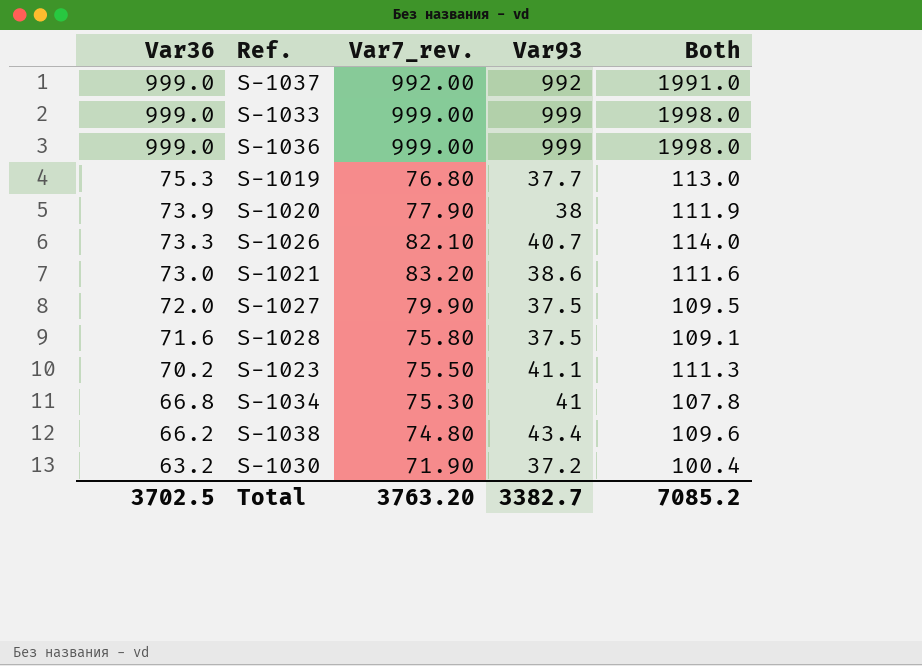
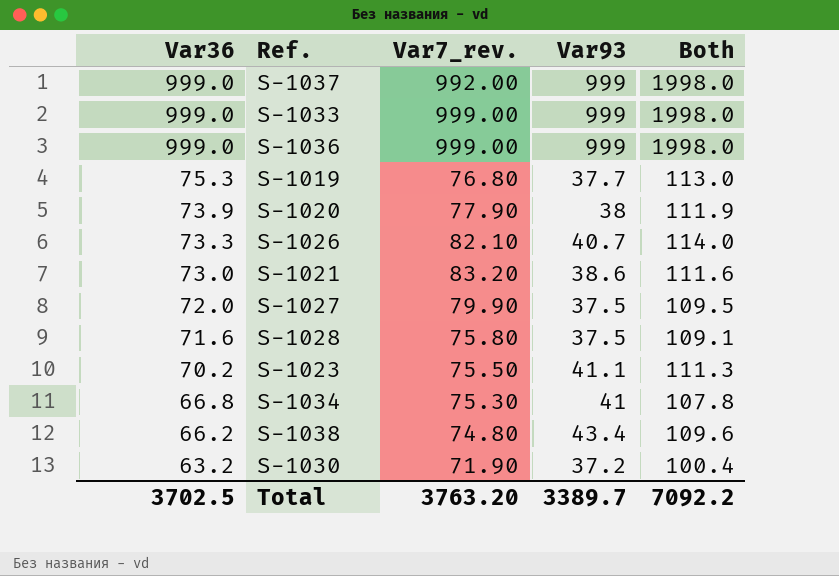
S-1037 | Var93: 992 -> 999
S-1037 | Both: 1991.0 -> 1998.0
Total | Var93: 3382.7 -> 3389.7
Total | Both: 7085.2 -> 7092.2

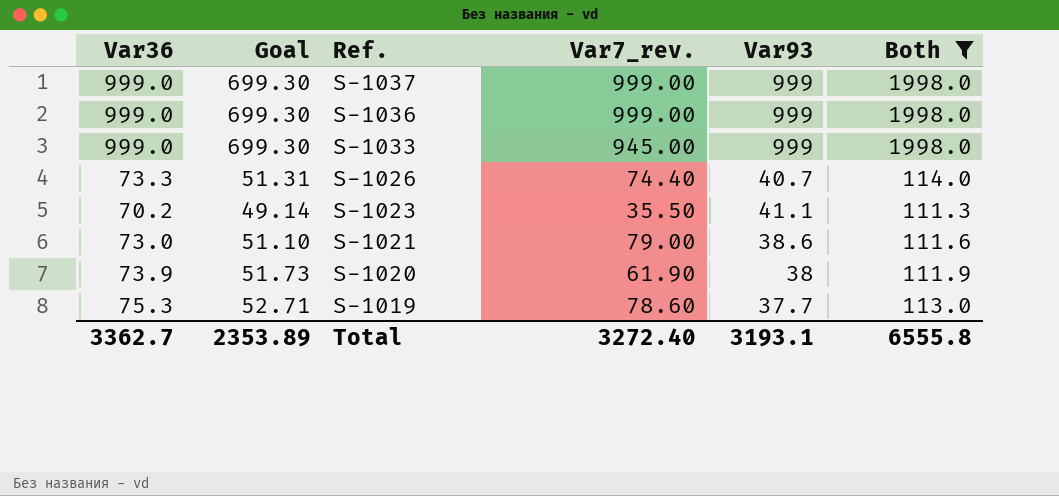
filter: none -> Both >= 111.3
row order: Var36 descending -> Ref. descending
column Goal | formula: none -> [Var36] * 0.7
S-1037 | Var7_rev.: 992.00 -> 999.00
S-1033 | Var7_rev.: 999.00 -> 945.00
S-1026 | Var7_rev.: 82.10 -> 74.40
S-1023 | Var7_rev.: 75.50 -> 35.50
S-1021 | Var7_rev.: 83.20 -> 79.00
S-1020 | Var7_rev.: 77.90 -> 61.90
S-1019 | Var7_rev.: 76.80 -> 78.60
Total | Var36: 3702.5 -> 3362.7
Total | Var7_rev.: 3763.20 -> 3272.40
Total | Var93: 3389.7 -> 3193.1
Total | Both: 7092.2 -> 6555.8

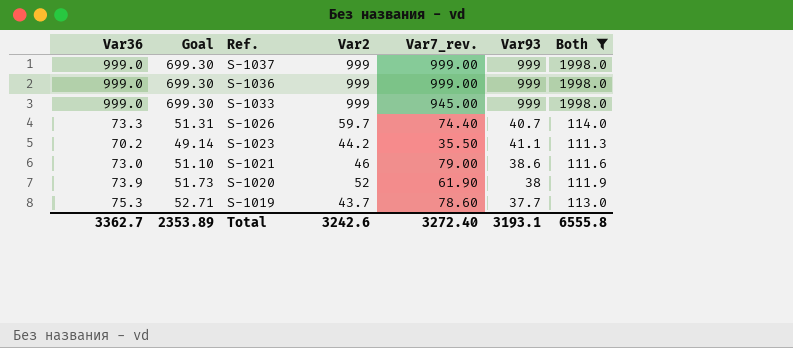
column Var2 | position: none -> 4

